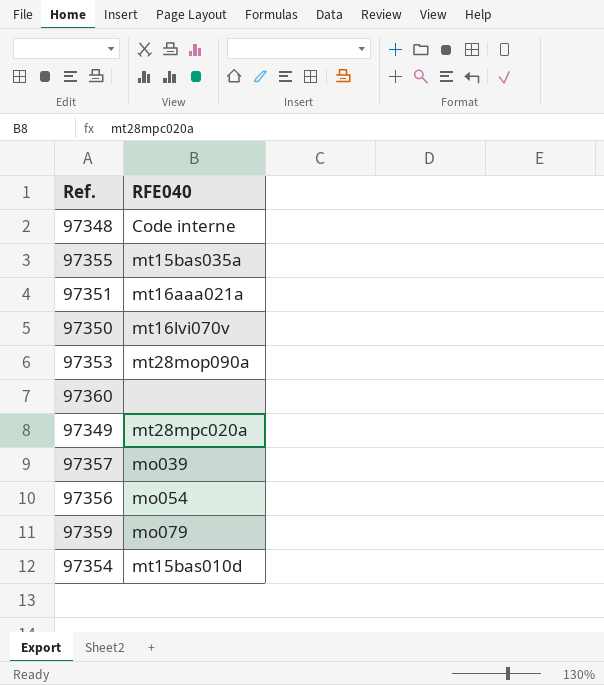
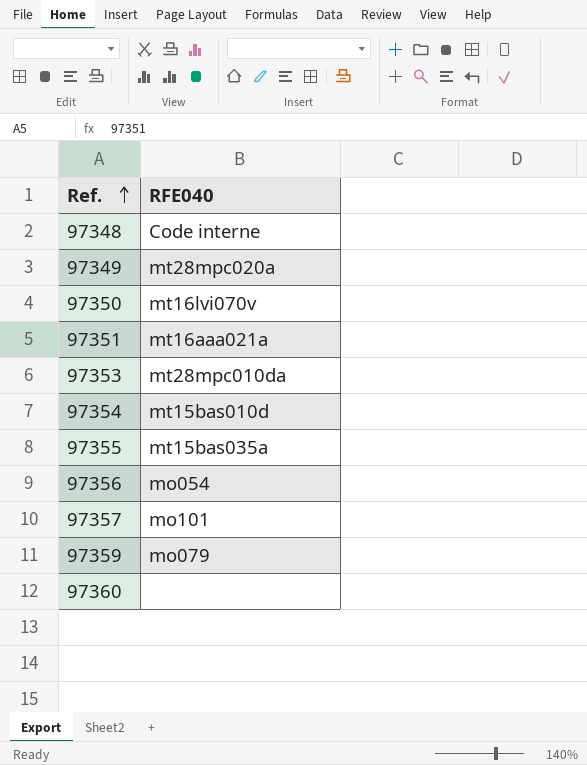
row order: none -> Ref. ascending
97353 | RFE040: mt28mop090a -> mt28mpc010da
97357 | RFE040: mo039 -> mo101

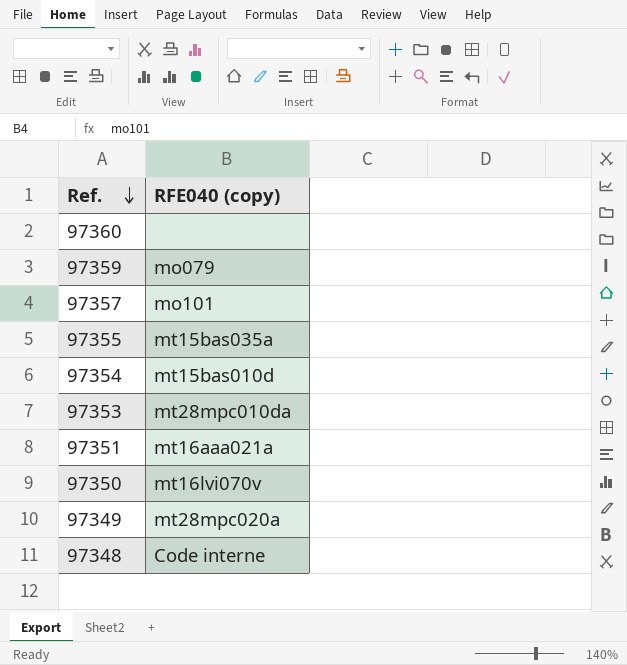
row order: Ref. ascending -> Ref. descending
column name: RFE040 -> RFE040 (copy)
row 97356: mo054 -> none

